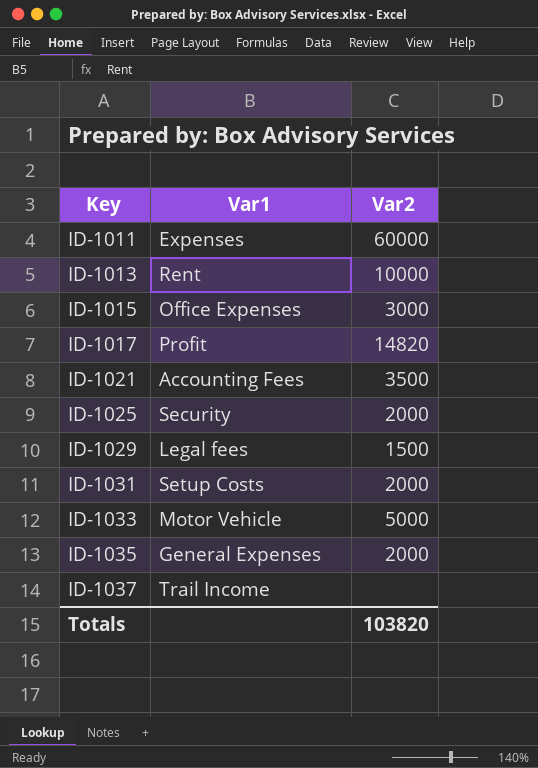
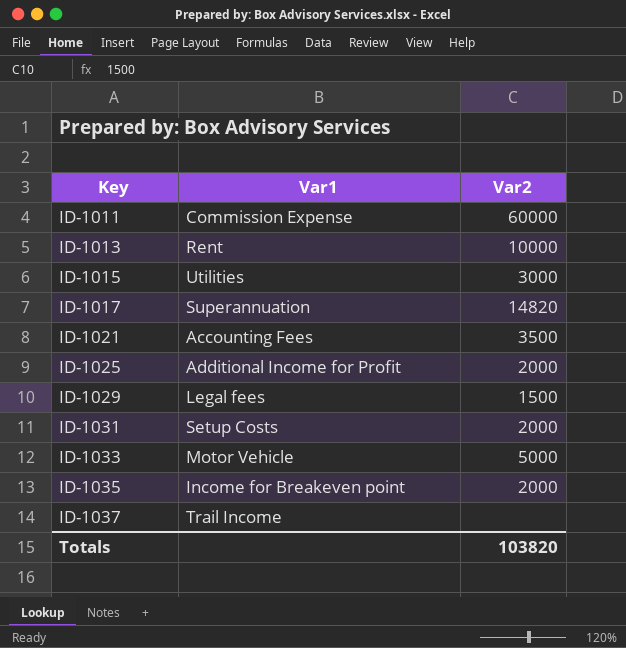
ID-1011 | Var1: Expenses -> Commission Expense
ID-1015 | Var1: Office Expenses -> Utilities
ID-1017 | Var1: Profit -> Superannuation
ID-1025 | Var1: Security -> Additional Income for Profit
ID-1035 | Var1: General Expenses -> Income for Breakeven point

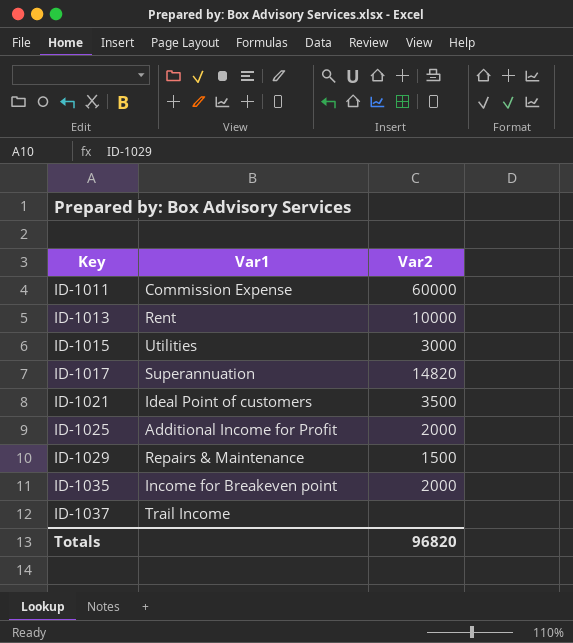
row ID-1031: Setup Costs | 2000 -> none
row ID-1033: Motor Vehicle | 5000 -> none
ID-1021 | Var1: Accounting Fees -> Ideal Point of customers
ID-1029 | Var1: Legal fees -> Repairs & Maintenance
Totals | Var2: 103820 -> 96820

